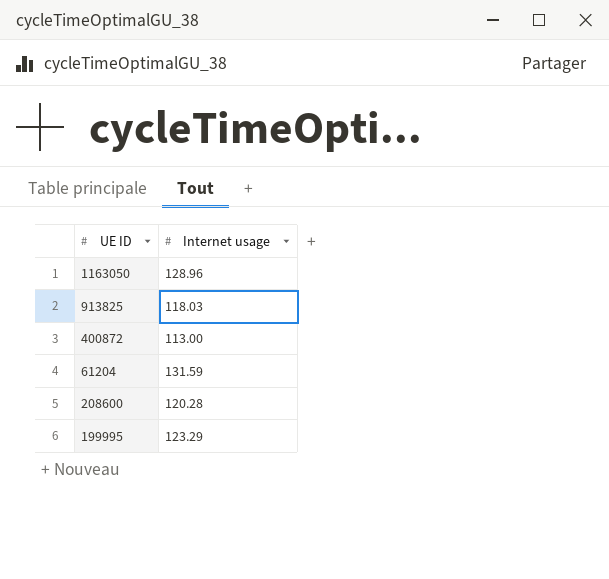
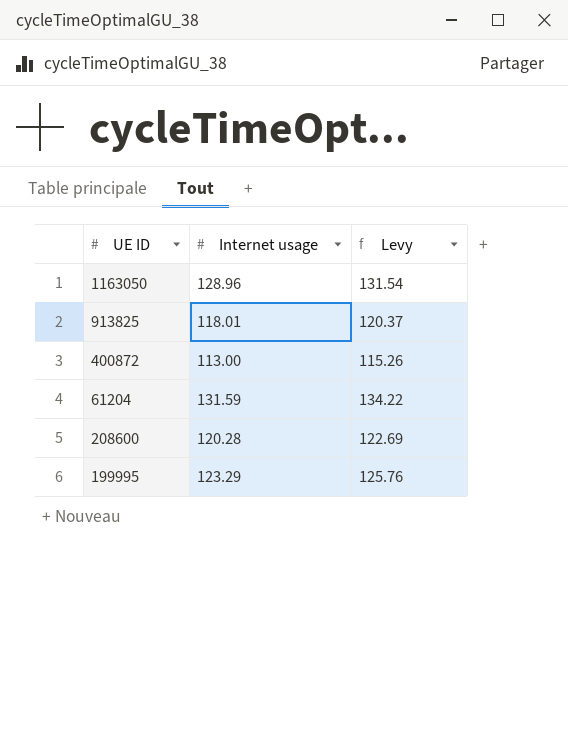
column Levy | formula: none -> [Internet usage] * 1.02
913825 | Internet usage: 118.03 -> 118.01

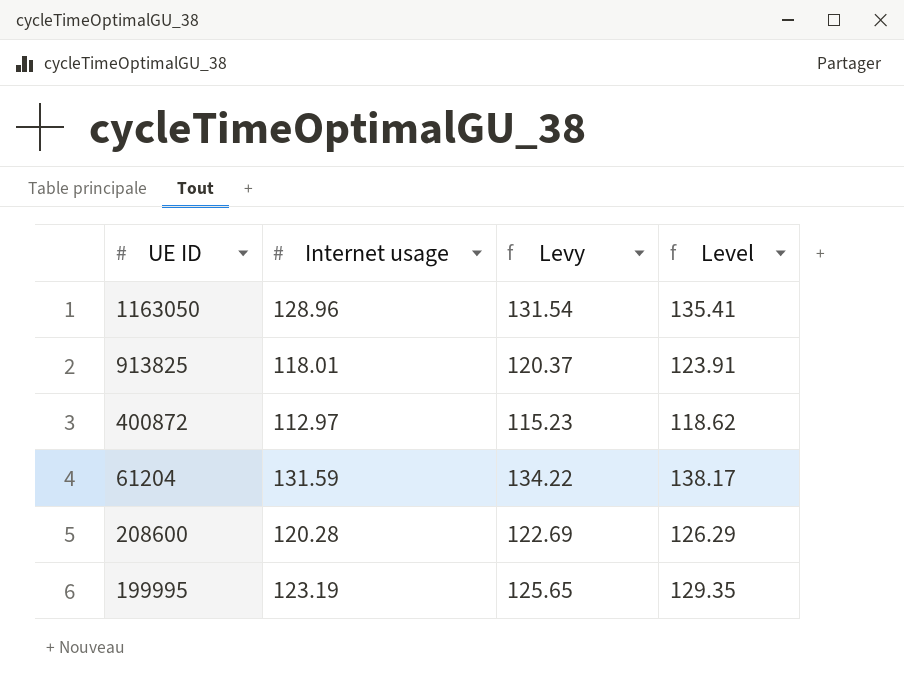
column Level | formula: none -> [Internet usage] * 1.05
400872 | Internet usage: 113.00 -> 112.97
400872 | Levy: 115.26 -> 115.23
199995 | Internet usage: 123.29 -> 123.19
199995 | Levy: 125.76 -> 125.65

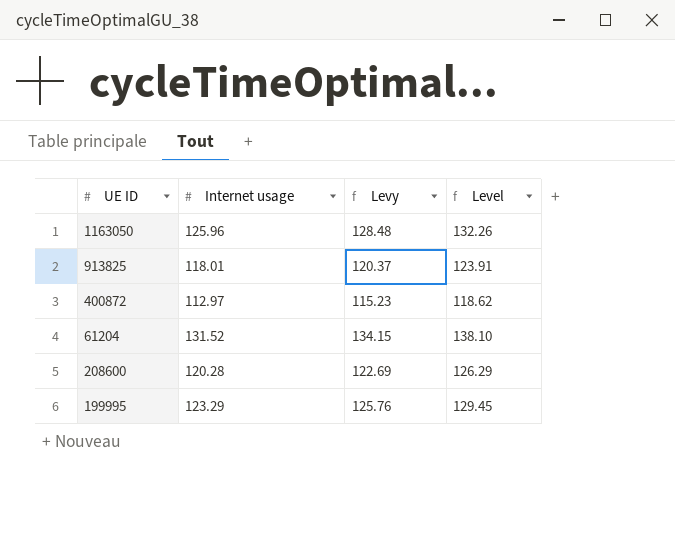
1163050 | Internet usage: 128.96 -> 125.96
1163050 | Levy: 131.54 -> 128.48
1163050 | Level: 135.41 -> 132.26
61204 | Internet usage: 131.59 -> 131.52
61204 | Levy: 134.22 -> 134.15
61204 | Level: 138.17 -> 138.10
199995 | Internet usage: 123.19 -> 123.29
199995 | Levy: 125.65 -> 125.76
199995 | Level: 129.35 -> 129.45

